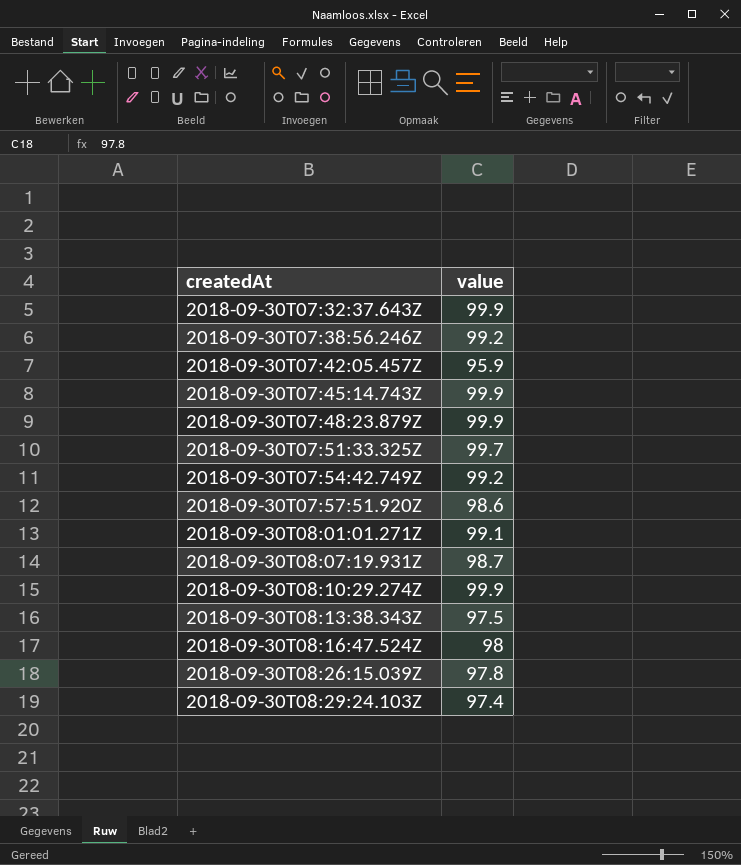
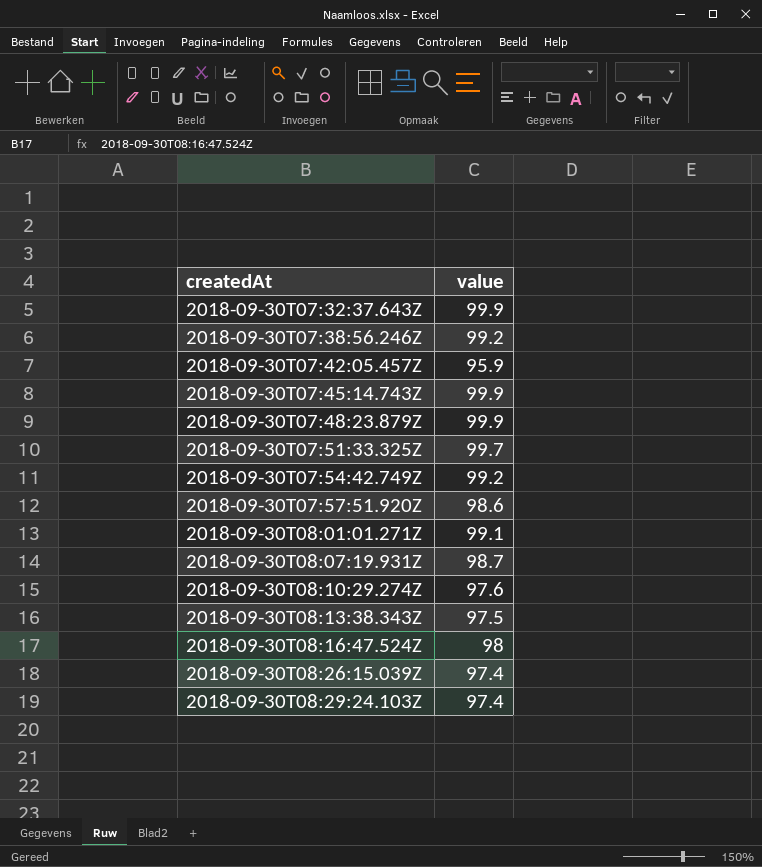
2018-09-30T08:10:29.274Z | value: 99.9 -> 97.6
2018-09-30T08:26:15.039Z | value: 97.8 -> 97.4

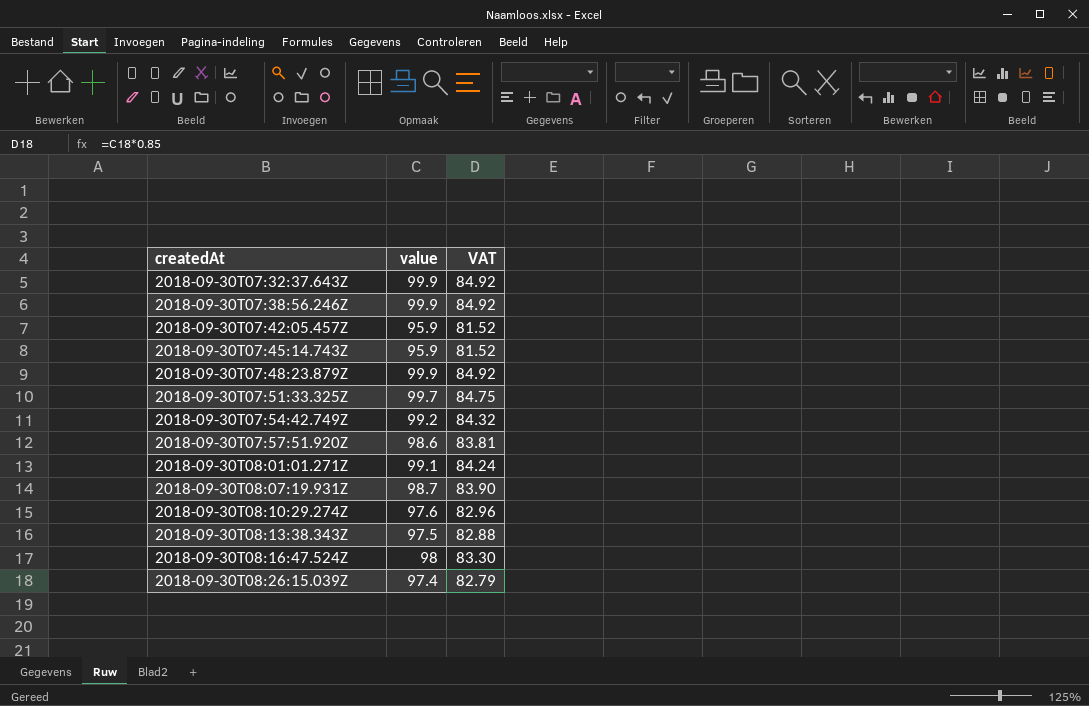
column VAT | formula: none -> [value] * 0.85
row 2018-09-30T08:29:24.103Z: 97.4 -> none
2018-09-30T07:38:56.246Z | value: 99.2 -> 99.9
2018-09-30T07:45:14.743Z | value: 99.9 -> 95.9

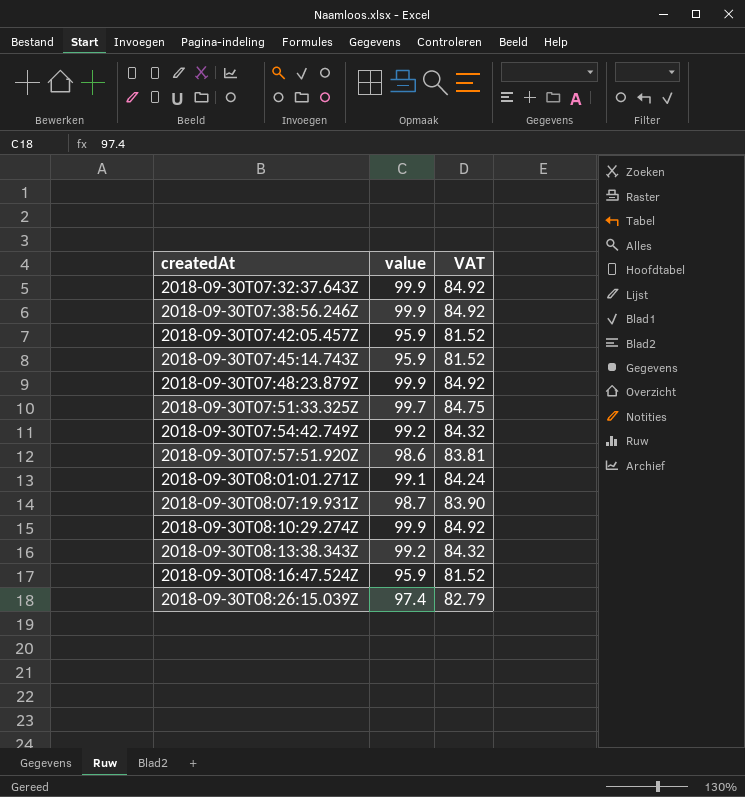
2018-09-30T08:10:29.274Z | value: 97.6 -> 99.9
2018-09-30T08:10:29.274Z | VAT: 82.96 -> 84.92
2018-09-30T08:13:38.343Z | value: 97.5 -> 99.2
2018-09-30T08:13:38.343Z | VAT: 82.88 -> 84.32
2018-09-30T08:16:47.524Z | value: 98 -> 95.9
2018-09-30T08:16:47.524Z | VAT: 83.30 -> 81.52

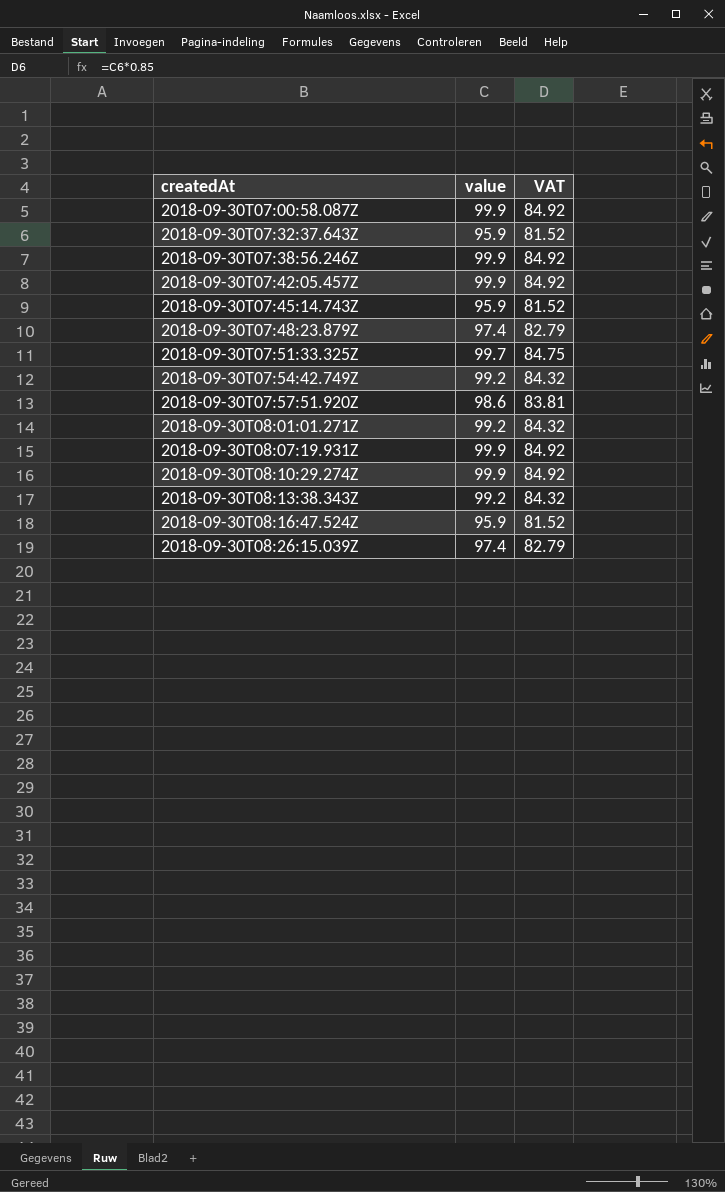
row 2018-09-30T07:00:58.087Z: none -> 99.9 | 84.92
2018-09-30T07:32:37.643Z | value: 99.9 -> 95.9
2018-09-30T07:32:37.643Z | VAT: 84.92 -> 81.52
2018-09-30T07:42:05.457Z | value: 95.9 -> 99.9
2018-09-30T07:42:05.457Z | VAT: 81.52 -> 84.92
2018-09-30T07:48:23.879Z | value: 99.9 -> 97.4
2018-09-30T07:48:23.879Z | VAT: 84.92 -> 82.79
2018-09-30T08:01:01.271Z | value: 99.1 -> 99.2
2018-09-30T08:01:01.271Z | VAT: 84.24 -> 84.32
2018-09-30T08:07:19.931Z | value: 98.7 -> 99.9
2018-09-30T08:07:19.931Z | VAT: 83.90 -> 84.92

